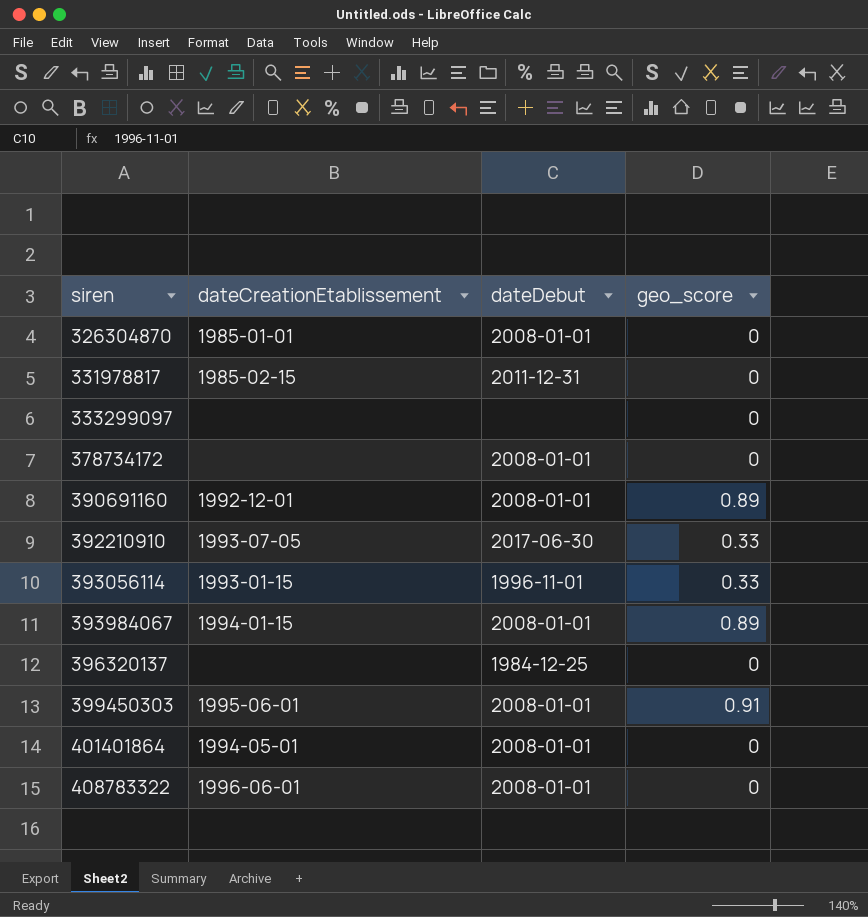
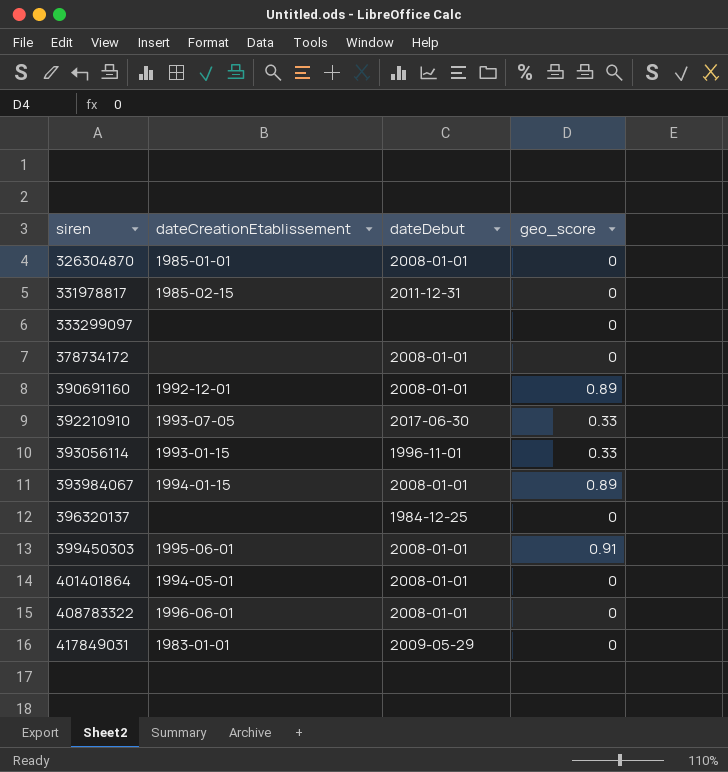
row 417849031: none -> 1983-01-01 | 2009-05-29 | 0

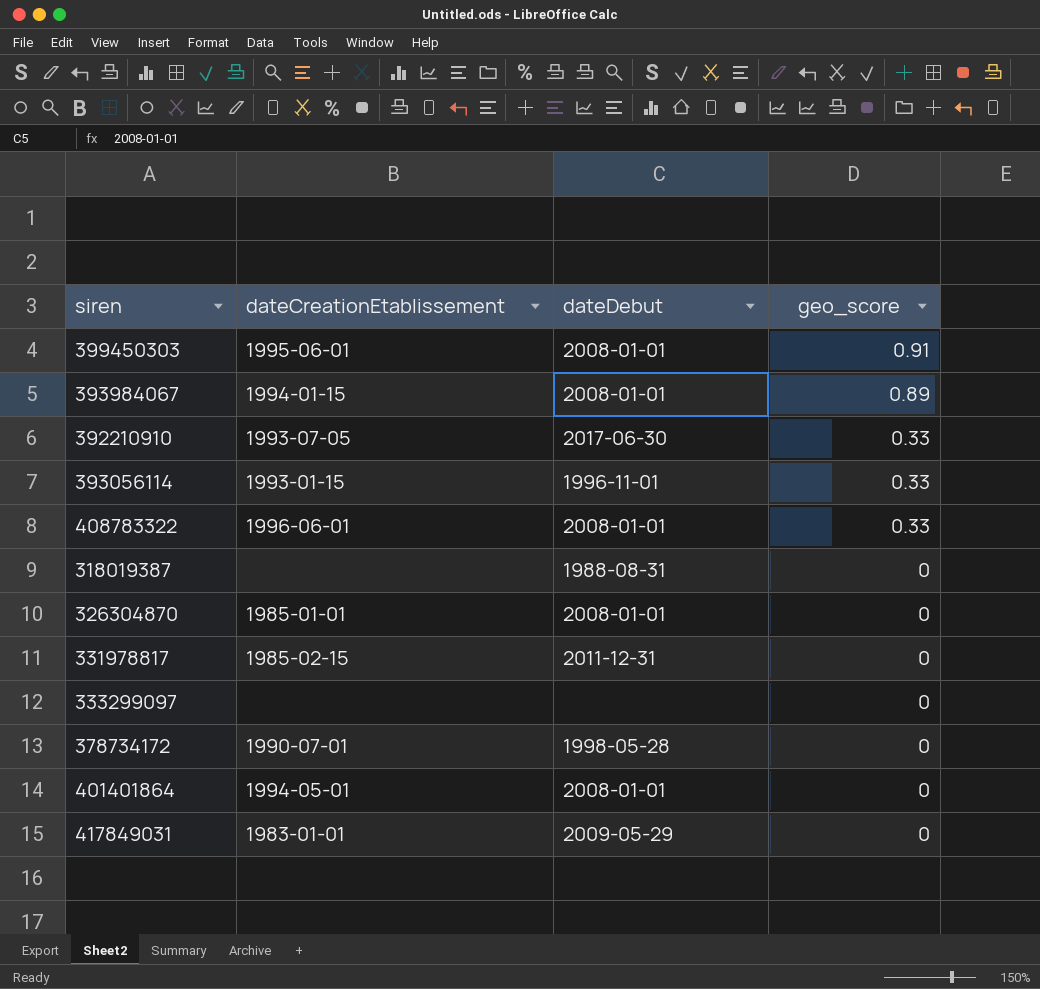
row order: siren ascending -> geo_score descending
row 390691160: 1992-12-01 | 2008-01-01 | 0.89 -> none
row 396320137: none | 1984-12-25 | 0 -> none
408783322 | geo_score: 0 -> 0.33
row 318019387: none -> none | 1988-08-31 | 0
378734172 | dateCreationEtablissement: none -> 1990-07-01
378734172 | dateDebut: 2008-01-01 -> 1998-05-28

